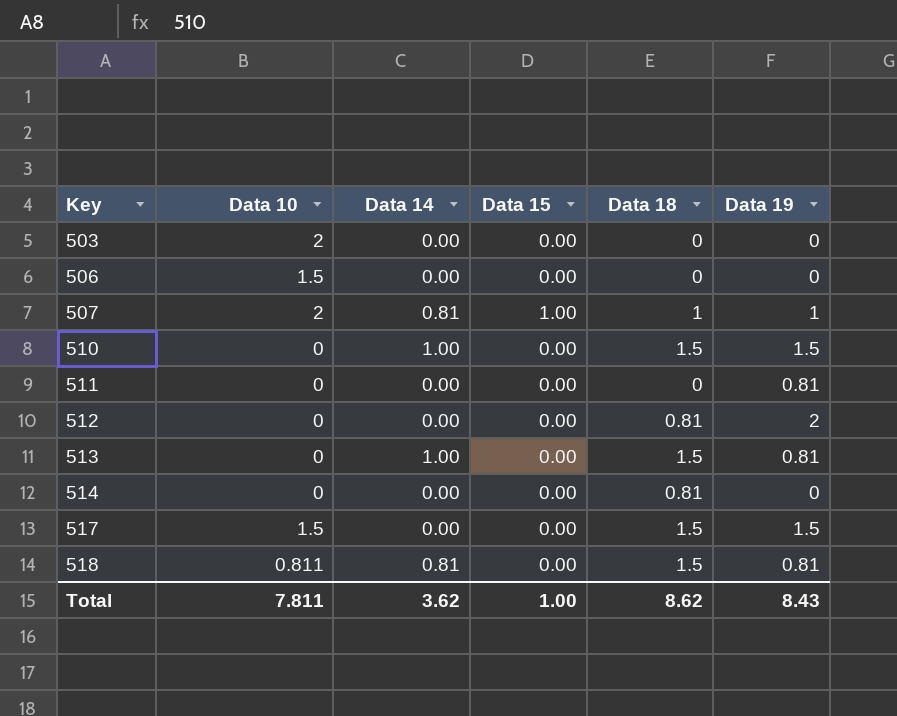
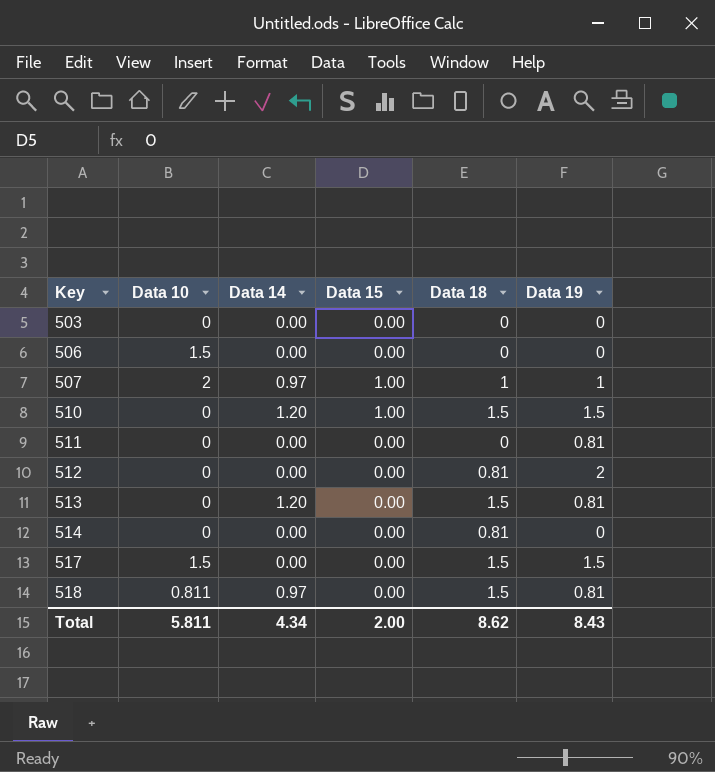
503 | Data 10: 2 -> 0
507 | Data 14: 0.81 -> 0.97
510 | Data 14: 1.00 -> 1.20
510 | Data 15: 0.00 -> 1.00
513 | Data 14: 1.00 -> 1.20
518 | Data 14: 0.81 -> 0.97
Total | Data 10: 7.811 -> 5.811
Total | Data 14: 3.62 -> 4.34
Total | Data 15: 1.00 -> 2.00

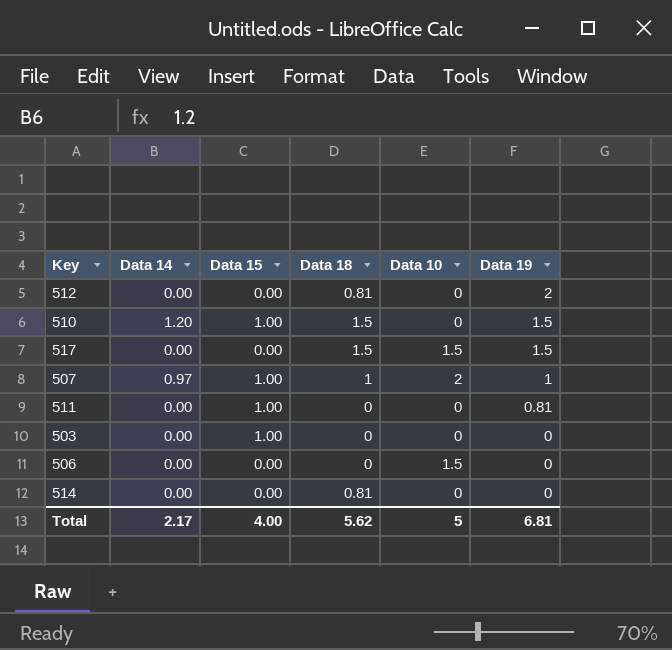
row order: Key ascending -> Data 19 descending
column Data 10 | position: 2 -> 5
row 513: 0 | 1.20 | 0.00 | 1.5 | 0.81 -> none
row 518: 0.811 | 0.97 | 0.00 | 1.5 | 0.81 -> none
511 | Data 15: 0.00 -> 1.00
503 | Data 15: 0.00 -> 1.00
Total | Data 14: 4.34 -> 2.17
Total | Data 15: 2.00 -> 4.00
Total | Data 18: 8.62 -> 5.62
Total | Data 10: 5.811 -> 5
Total | Data 19: 8.43 -> 6.81

